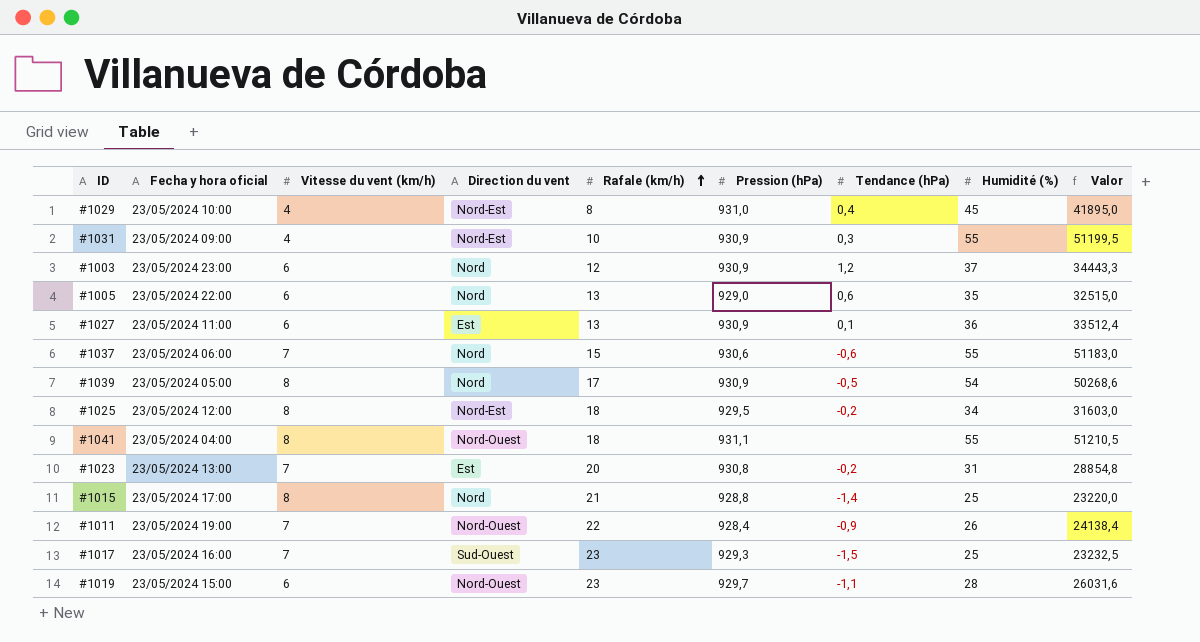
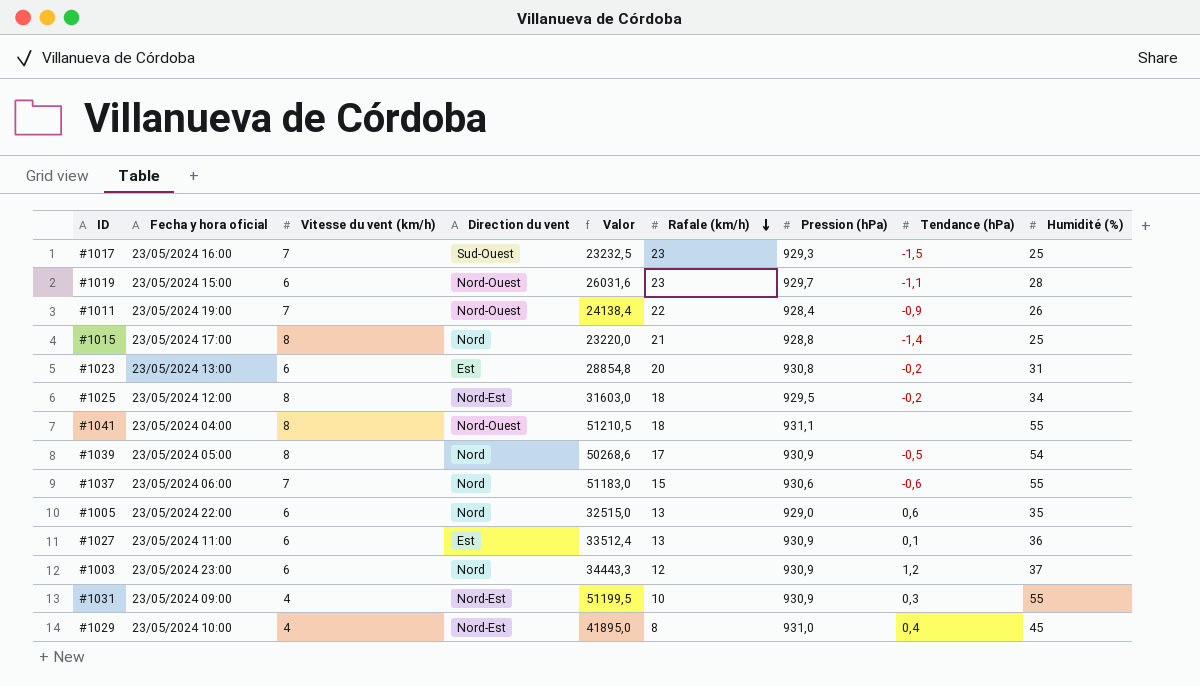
row order: Rafale (km/h) ascending -> Rafale (km/h) descending
column Valor | position: 9 -> 5
#1023 | Vitesse du vent (km/h): 7 -> 6

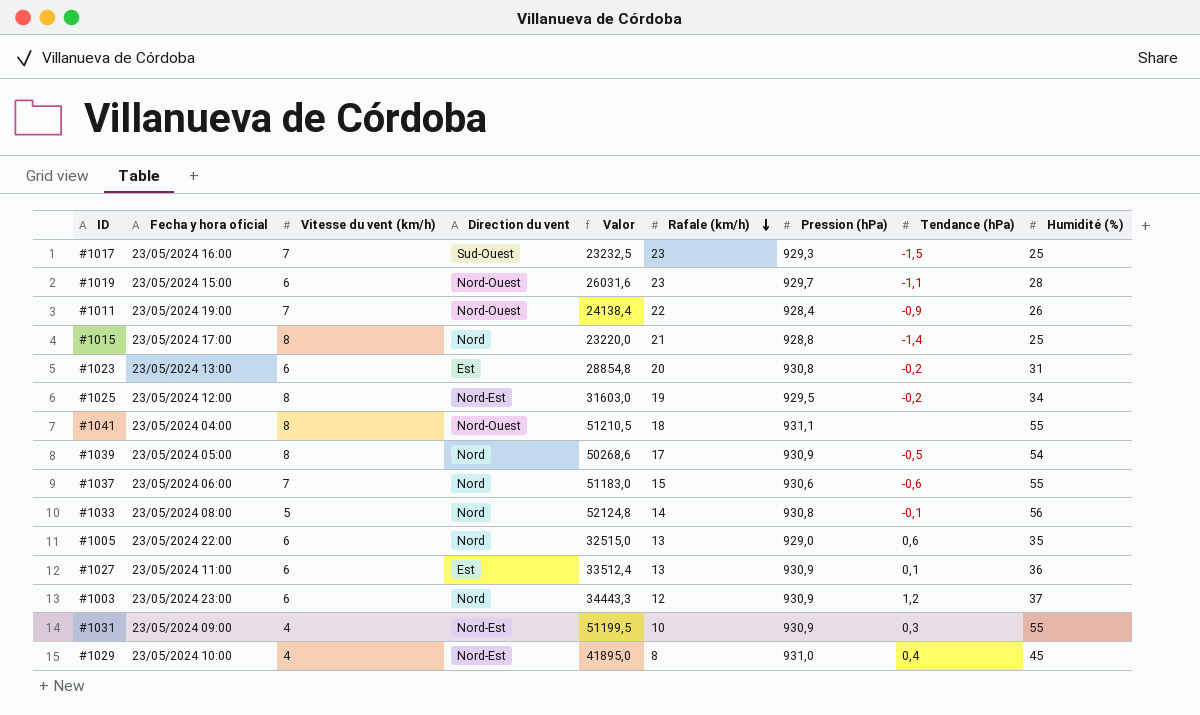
#1025 | Rafale (km/h): 18 -> 19
row #1033: none -> 23/05/2024 08:00 | 5 | Nord | 52124,8 | 14 | 930,8 | -0,1 | 56

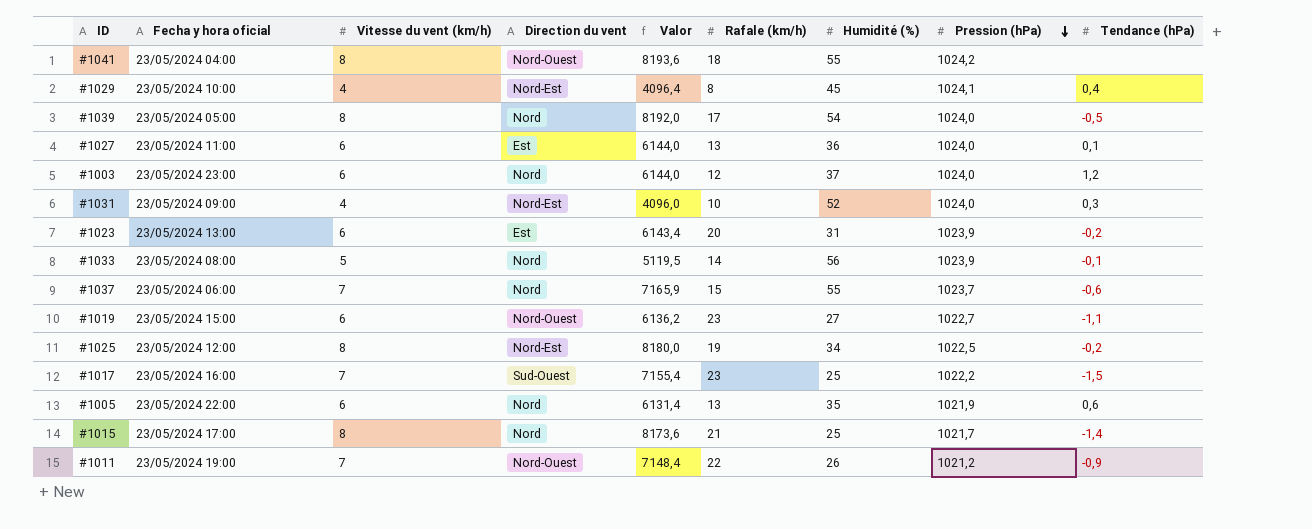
row order: Rafale (km/h) descending -> Pression (hPa) descending
column Valor | formula: [Pression (hPa)] * [Humidité (%)] -> [Vitesse du vent (km/h)] * [Pression (hPa)]
column Humidité (%) | position: 9 -> 7
#1041 | Pression (hPa): 931,1 -> 1024,2
#1029 | Pression (hPa): 931,0 -> 1024,1
#1039 | Pression (hPa): 930,9 -> 1024,0
#1027 | Pression (hPa): 930,9 -> 1024,0
#1003 | Pression (hPa): 930,9 -> 1024,0
#1031 | Humidité (%): 55 -> 52
#1031 | Pression (hPa): 930,9 -> 1024,0
#1023 | Pression (hPa): 930,8 -> 1023,9
#1033 | Pression (hPa): 930,8 -> 1023,9
#1037 | Pression (hPa): 930,6 -> 1023,7
#1019 | Humidité (%): 28 -> 27
#1019 | Pression (hPa): 929,7 -> 1022,7
#1025 | Pression (hPa): 929,5 -> 1022,5
#1017 | Pression (hPa): 929,3 -> 1022,2
#1005 | Pression (hPa): 929,0 -> 1021,9
#1015 | Pression (hPa): 928,8 -> 1021,7
#1011 | Pression (hPa): 928,4 -> 1021,2

